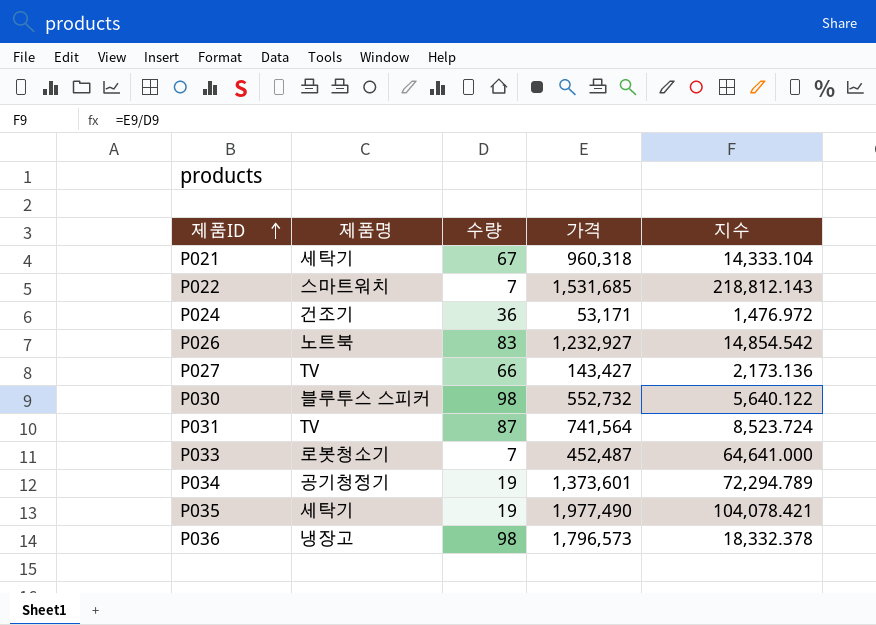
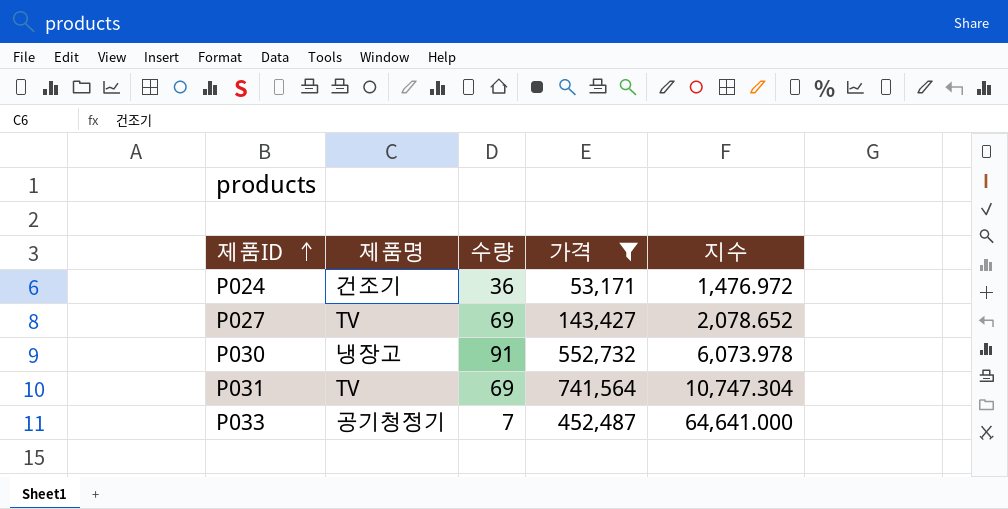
filter: none -> 가격 <= 741,564
P027 | 수량: 66 -> 69
P027 | 지수: 2,173.136 -> 2,078.652
P030 | 제품명: 블루투스 스피커 -> 냉장고
P030 | 수량: 98 -> 91
P030 | 지수: 5,640.122 -> 6,073.978
P031 | 수량: 87 -> 69
P031 | 지수: 8,523.724 -> 10,747.304
P033 | 제품명: 로봇청소기 -> 공기청정기

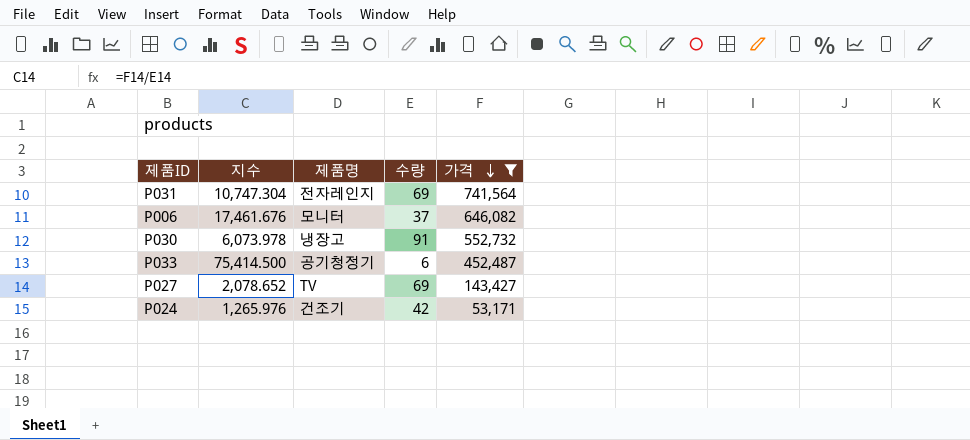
row order: 제품ID ascending -> 가격 descending
column 지수 | position: 5 -> 2
P031 | 제품명: TV -> 전자레인지
row P006: none -> 17,461.676 | 모니터 | 37 | 646,082
P033 | 지수: 64,641.000 -> 75,414.500
P033 | 수량: 7 -> 6
P024 | 지수: 1,476.972 -> 1,265.976
P024 | 수량: 36 -> 42

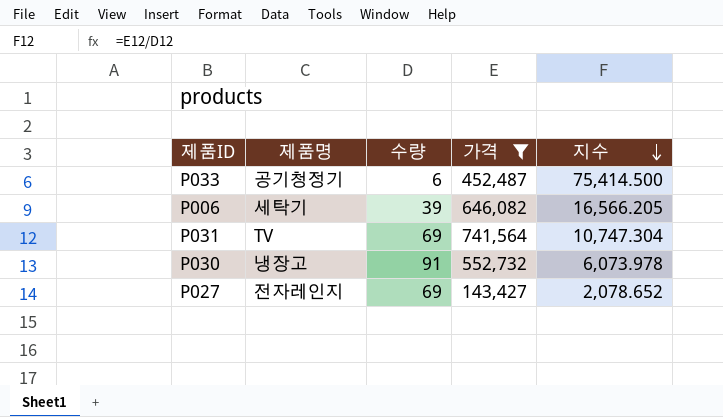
row order: 가격 descending -> 지수 descending
column 지수 | position: 2 -> 5
row P024: 1,265.976 | 건조기 | 42 | 53,171 -> none
P006 | 제품명: 모니터 -> 세탁기
P006 | 수량: 37 -> 39
P006 | 지수: 17,461.676 -> 16,566.205
P031 | 제품명: 전자레인지 -> TV
P027 | 제품명: TV -> 전자레인지

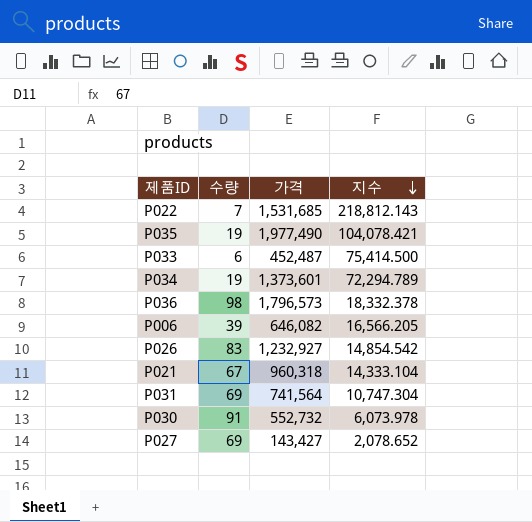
filter: 가격 <= 741,564 -> none
column 제품명 | position: 2 -> none

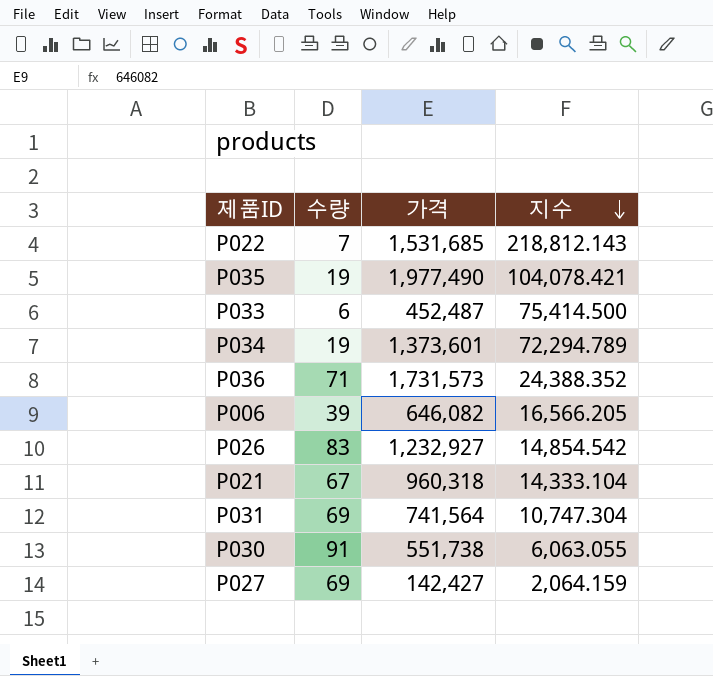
P036 | 수량: 98 -> 71
P036 | 가격: 1,796,573 -> 1,731,573
P036 | 지수: 18,332.378 -> 24,388.352
P030 | 가격: 552,732 -> 551,738
P030 | 지수: 6,073.978 -> 6,063.055
P027 | 가격: 143,427 -> 142,427
P027 | 지수: 2,078.652 -> 2,064.159

